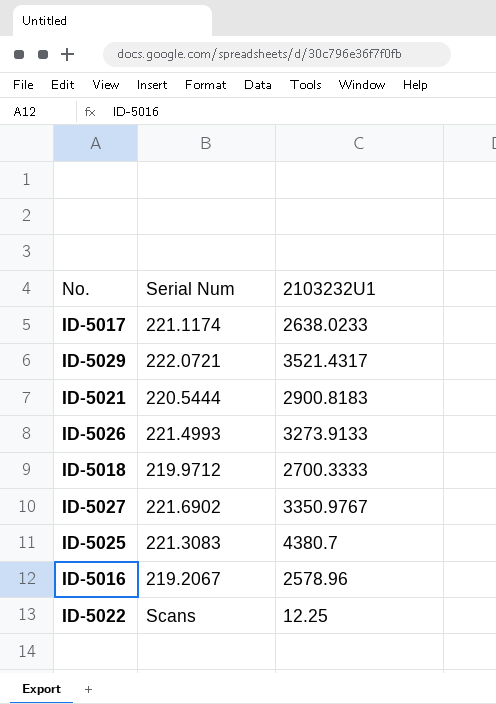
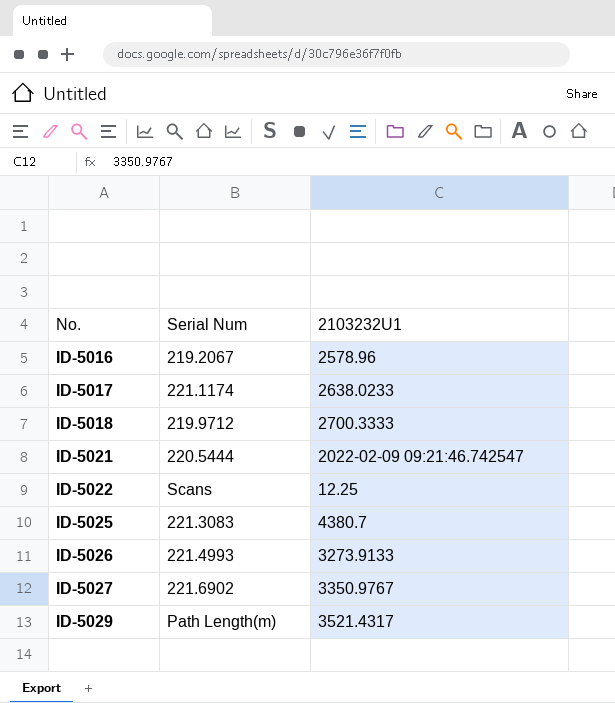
row order: none -> No. ascending
ID-5021 | 2103232U1: 2900.8183 -> 2022-02-09 09:21:46.742547
ID-5029 | Serial Num: 222.0721 -> Path Length(m)

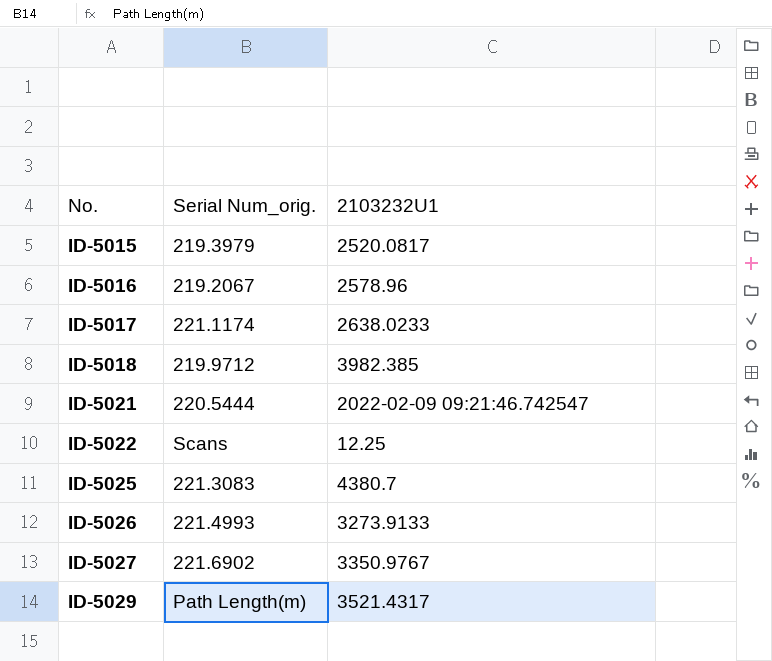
column name: Serial Num -> Serial Num_orig.
row ID-5015: none -> 219.3979 | 2520.0817
ID-5018 | 2103232U1: 2700.3333 -> 3982.385

